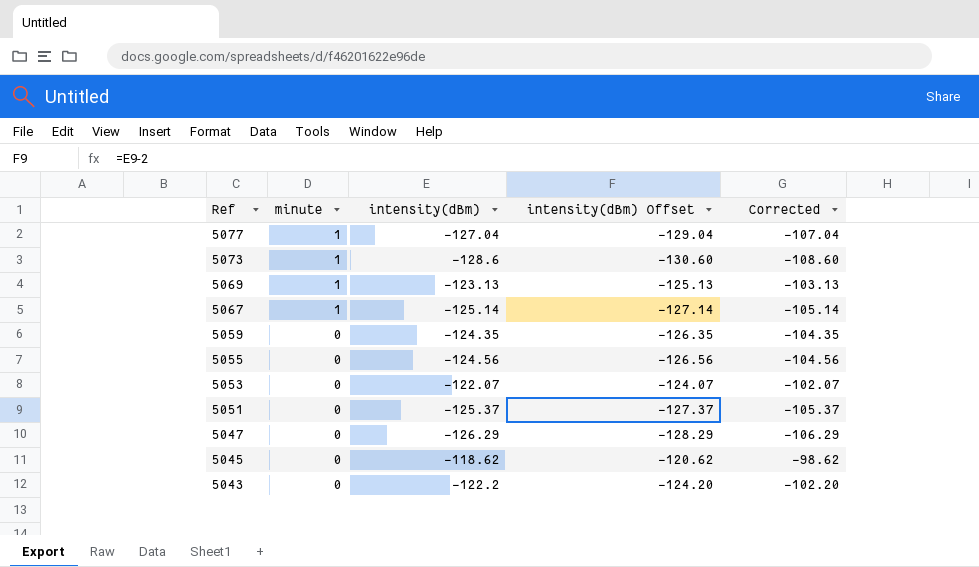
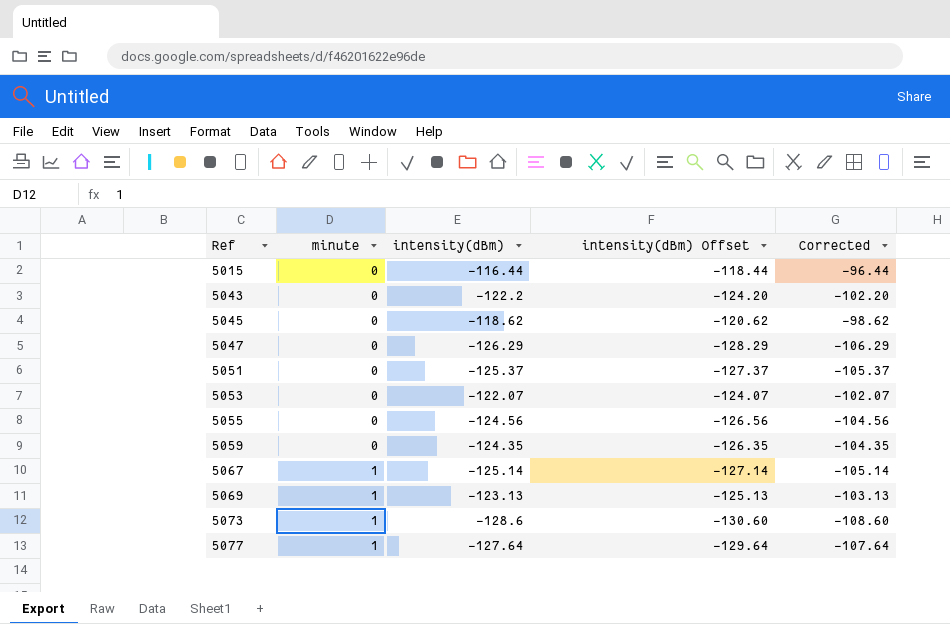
row order: Ref descending -> Ref ascending
row 5015: none -> 0 | -116.44 | -118.44 | -96.44
5077 | intensity(dBm): -127.04 -> -127.64
5077 | intensity(dBm) Offset: -129.04 -> -129.64
5077 | Corrected: -107.04 -> -107.64

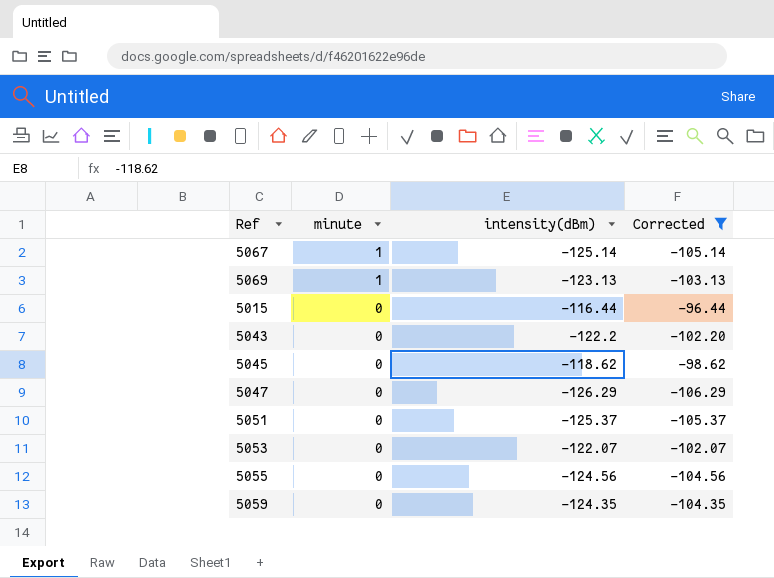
filter: none -> Corrected >= -106.29
row order: Ref ascending -> minute descending
column intensity(dBm) Offset | formula: [intensity(dBm)] - 2 -> none

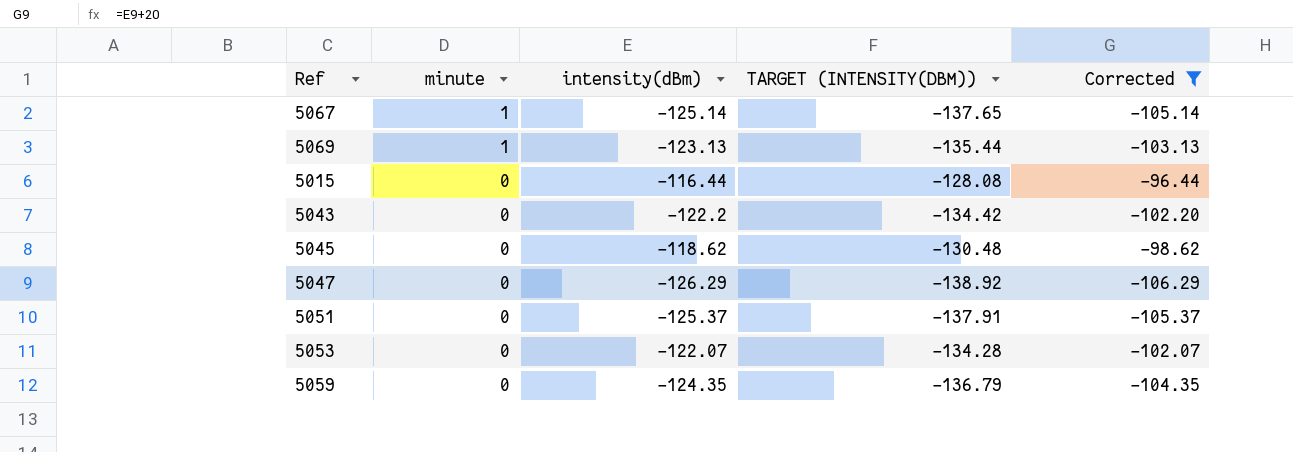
column TARGET (INTENSITY(DBM)) | formula: none -> [intensity(dBm)] * 1.1
row 5055: 0 | -124.56 | -104.56 -> none

